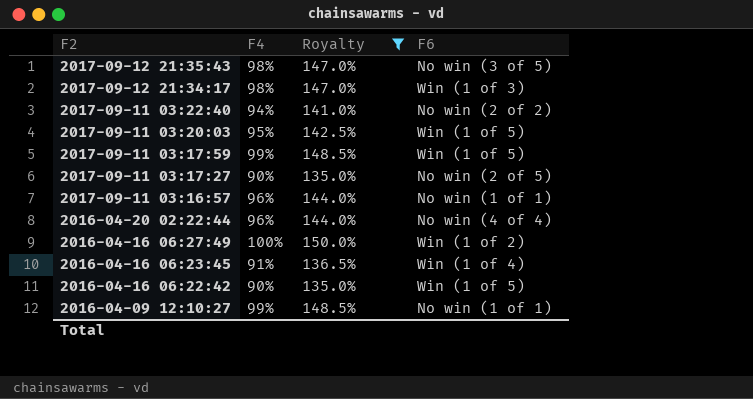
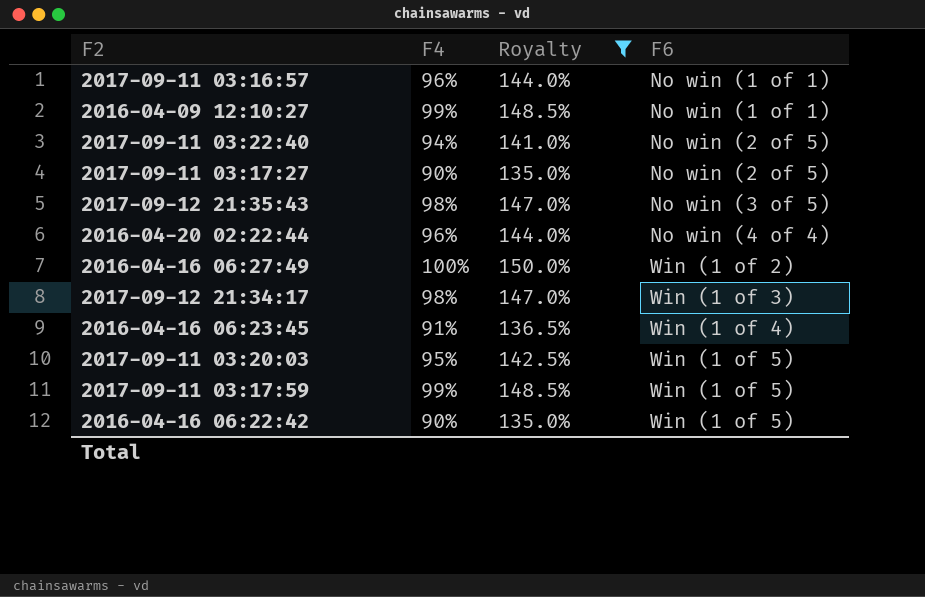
row order: F2 descending -> F6 ascending
2017-09-11 03:22:40 | F6: No win (2 of 2) -> No win (2 of 5)

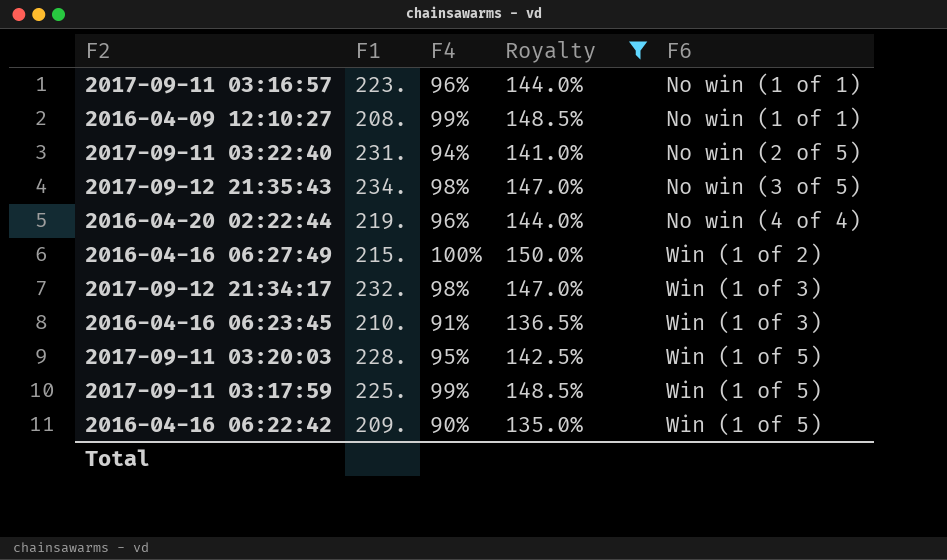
column F1 | position: none -> 2
row 2017-09-11 03:17:27: 90% | 135.0% | No win (2 of 5) -> none
2016-04-16 06:23:45 | F6: Win (1 of 4) -> Win (1 of 3)

